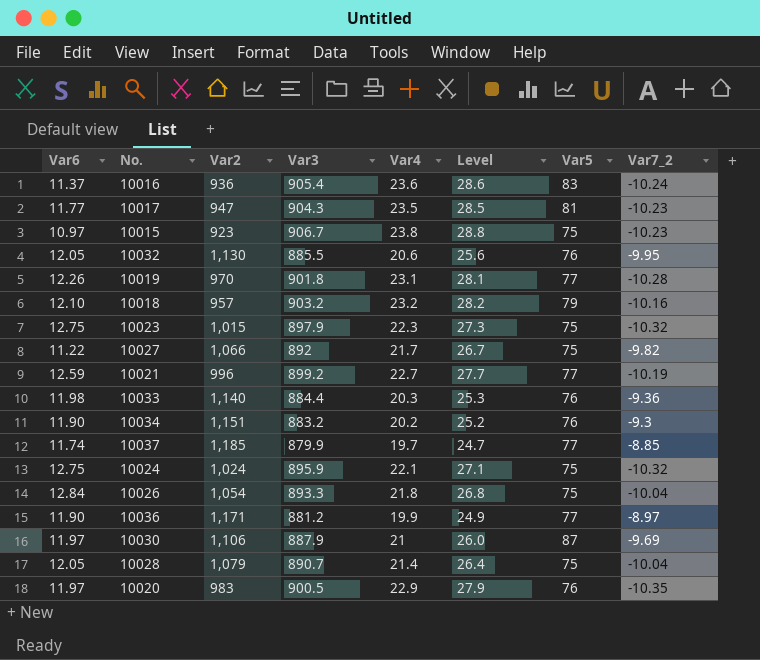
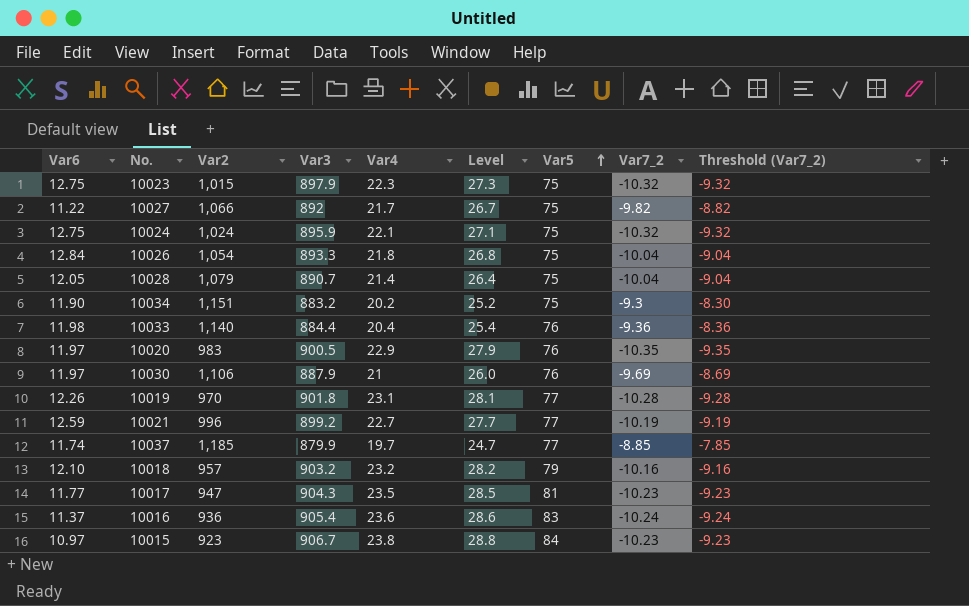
row order: none -> Var5 ascending
column Threshold (Var7_2) | formula: none -> [Var7_2] + 1
row 10032: 12.05 | 1,130 | 885.5 | 20.6 | 25.6 | 76 | -9.95 -> none
row 10036: 11.90 | 1,171 | 881.2 | 19.9 | 24.9 | 77 | -8.97 -> none
10034 | Var5: 76 -> 75
10033 | Var4: 20.3 -> 20.4
10033 | Level: 25.3 -> 25.4
10030 | Var5: 87 -> 76
10015 | Var5: 75 -> 84

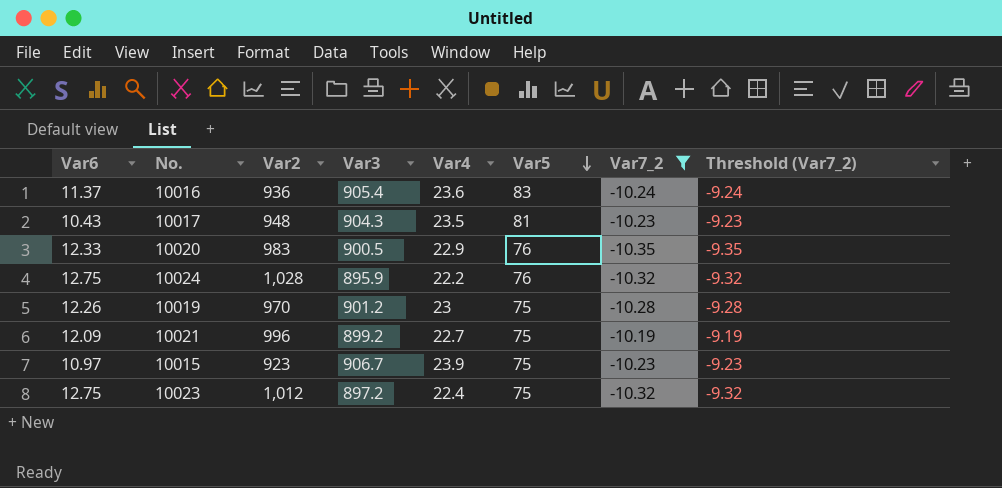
filter: none -> Var7_2 <= -10.19
row order: Var5 ascending -> Var5 descending
column Level | formula: [Var4] + 5 -> none
10017 | Var6: 11.77 -> 10.43
10017 | Var2: 947 -> 948
10020 | Var6: 11.97 -> 12.33
10024 | Var2: 1,024 -> 1,028
10024 | Var4: 22.1 -> 22.2
10024 | Var5: 75 -> 76
10019 | Var3: 901.8 -> 901.2
10019 | Var4: 23.1 -> 23
10019 | Var5: 77 -> 75
10021 | Var6: 12.59 -> 12.09
10021 | Var5: 77 -> 75
10015 | Var4: 23.8 -> 23.9
10015 | Var5: 84 -> 75
10023 | Var2: 1,015 -> 1,012
10023 | Var3: 897.9 -> 897.2
10023 | Var4: 22.3 -> 22.4

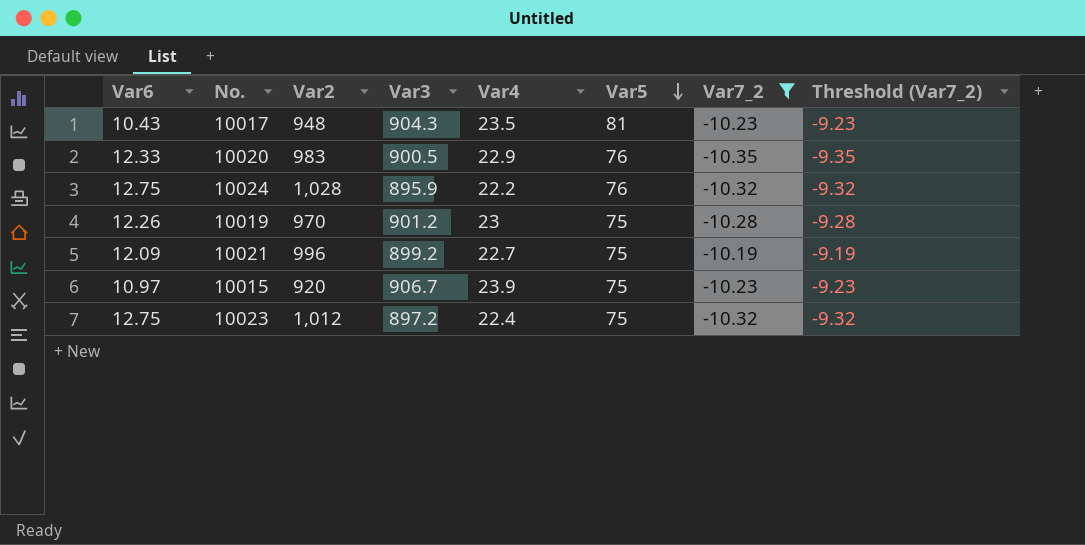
row 10016: 11.37 | 936 | 905.4 | 23.6 | 83 | -10.24 | -9.24 -> none
10015 | Var2: 923 -> 920

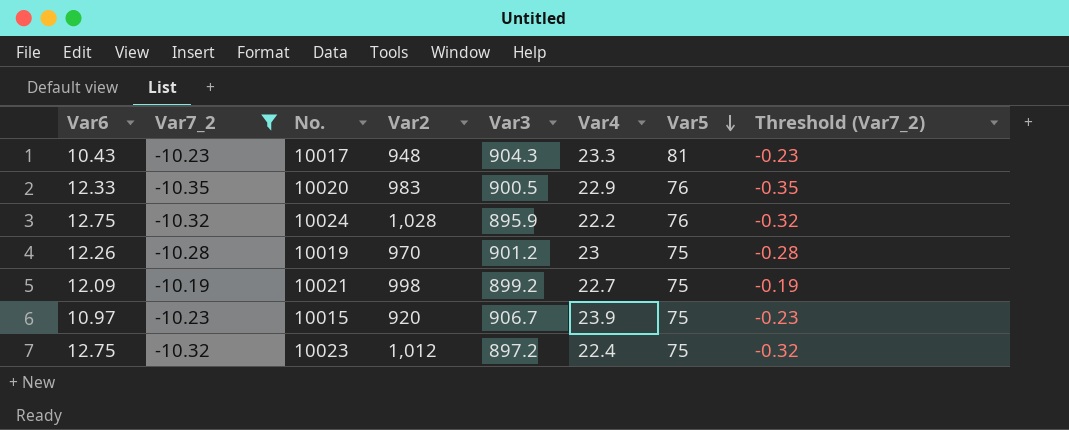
column Var7_2 | position: 7 -> 2
column Threshold (Var7_2) | formula: [Var7_2] + 1 -> [Var7_2] + 10
10017 | Var4: 23.5 -> 23.3
10021 | Var2: 996 -> 998

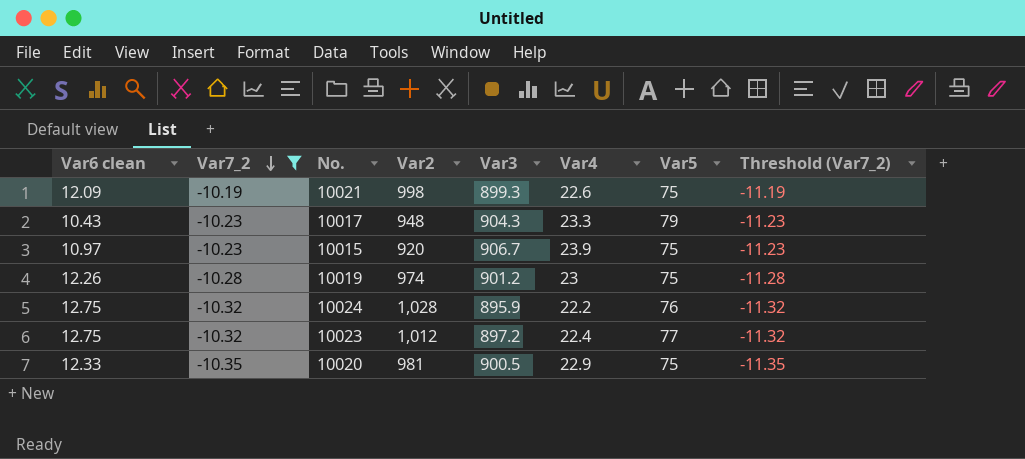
row order: Var5 descending -> Var7_2 descending
column name: Var6 -> Var6 clean
column Threshold (Var7_2) | formula: [Var7_2] + 10 -> [Var7_2] - 1
10021 | Var3: 899.2 -> 899.3
10021 | Var4: 22.7 -> 22.6
10017 | Var5: 81 -> 79
10019 | Var2: 970 -> 974
10023 | Var5: 75 -> 77
10020 | Var2: 983 -> 981
10020 | Var5: 76 -> 75

